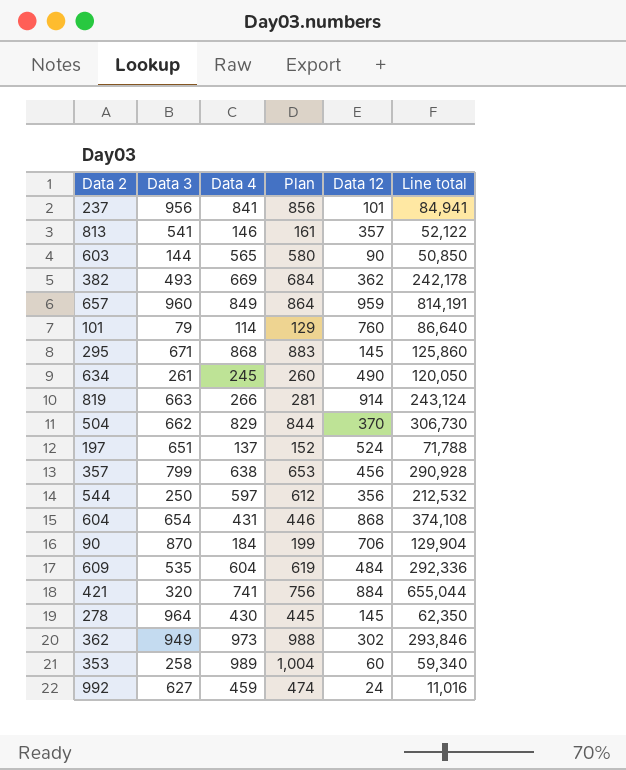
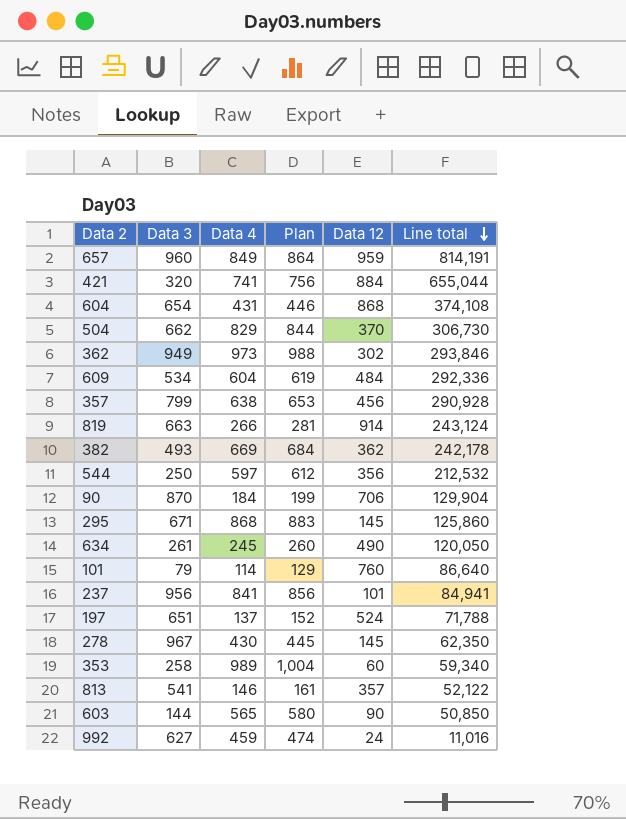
row order: none -> Line total descending
609 | Data 3: 535 -> 534
278 | Data 3: 964 -> 967

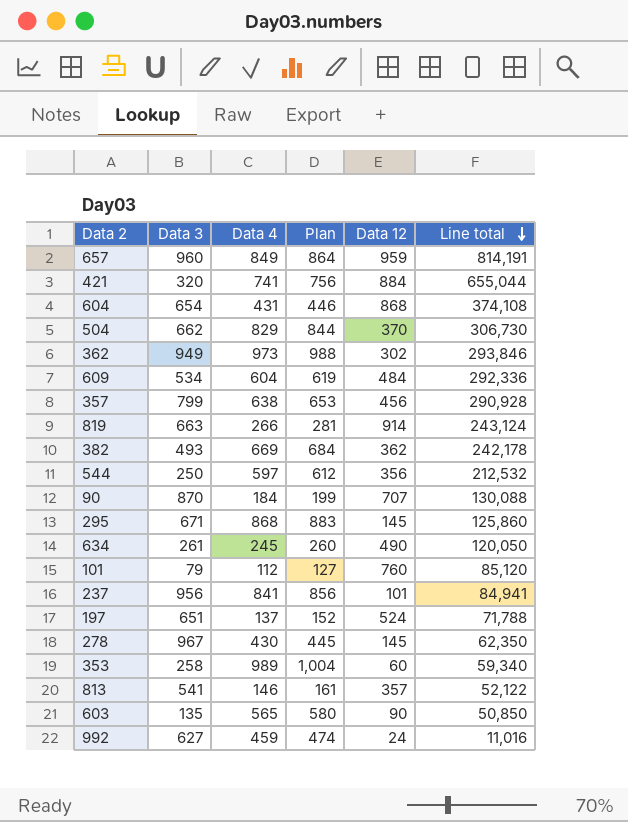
90 | Data 12: 706 -> 707
90 | Line total: 129,904 -> 130,088
101 | Data 4: 114 -> 112
101 | Plan: 129 -> 127
101 | Line total: 86,640 -> 85,120
603 | Data 3: 144 -> 135

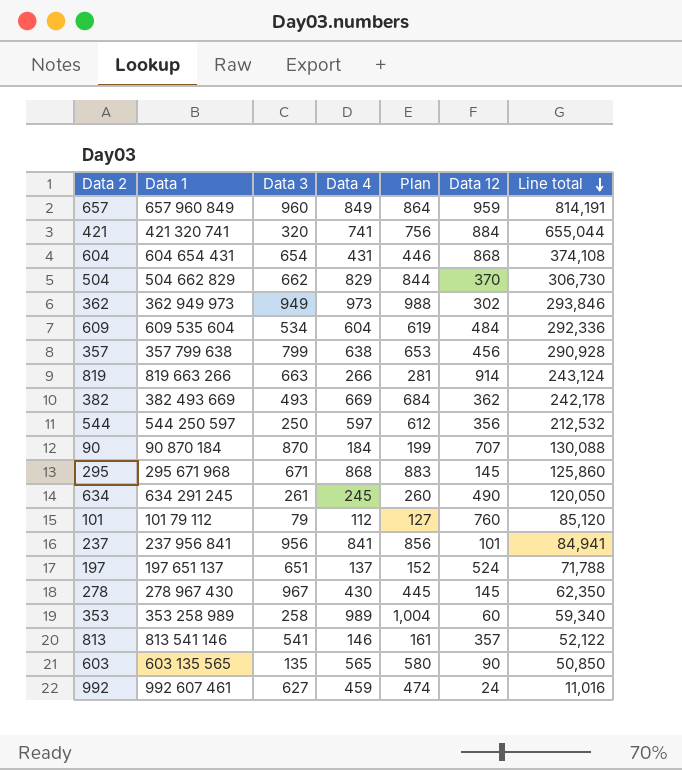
column Data 1 | position: none -> 2

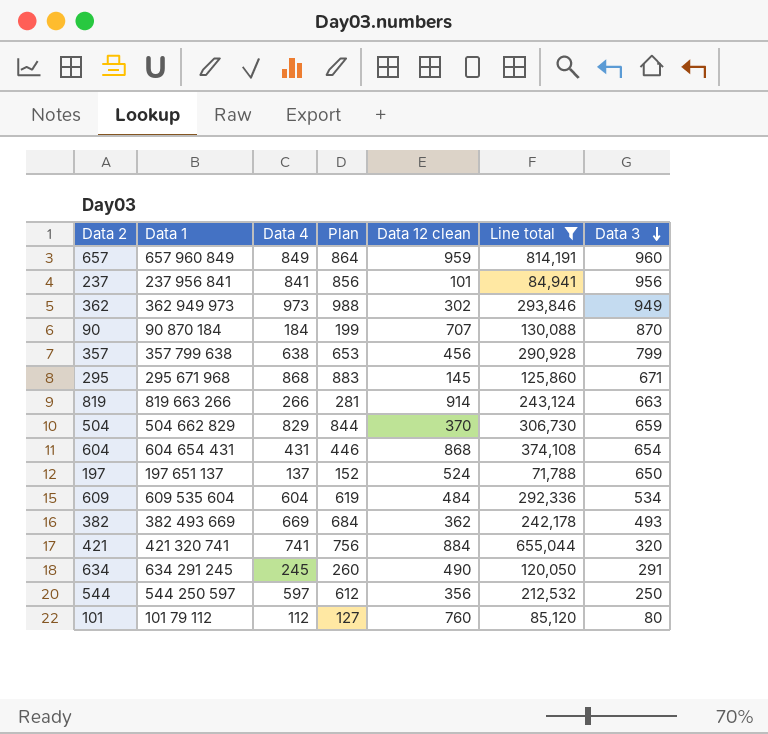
filter: none -> Line total >= 71,788
row order: Line total descending -> Data 3 descending
column name: Data 12 -> Data 12 clean
column Data 3 | position: 3 -> 7
504 | Data 3: 662 -> 659
197 | Data 3: 651 -> 650
634 | Data 3: 261 -> 291
101 | Data 3: 79 -> 80

